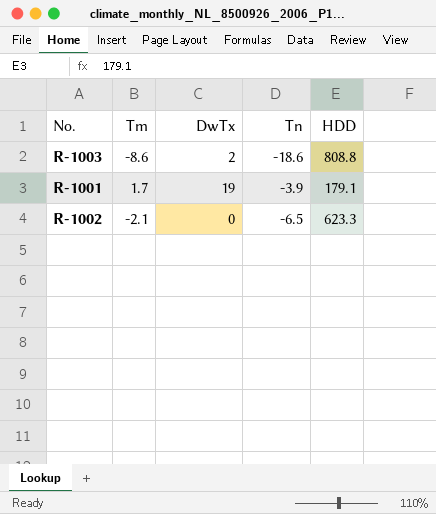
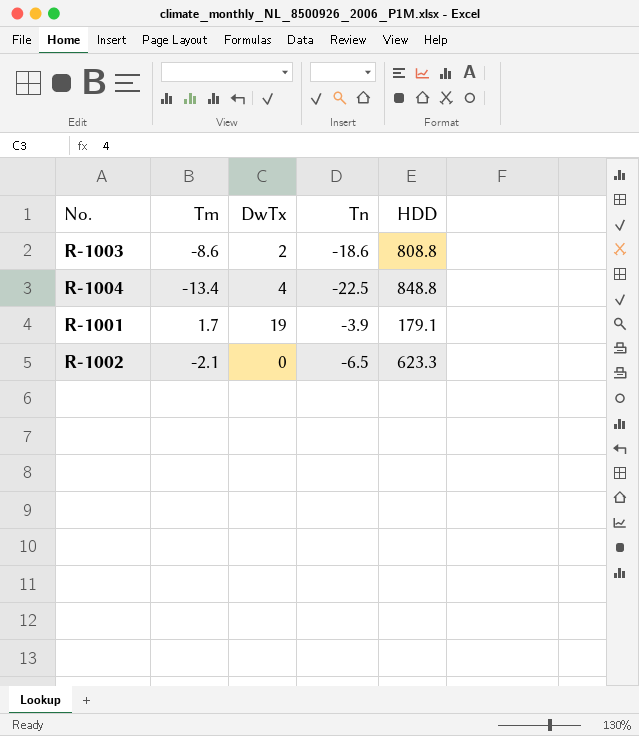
row R-1004: none -> -13.4 | 4 | -22.5 | 848.8

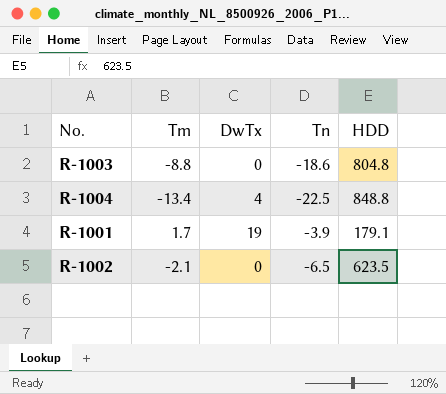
R-1003 | Tm: -8.6 -> -8.8
R-1003 | DwTx: 2 -> 0
R-1003 | HDD: 808.8 -> 804.8
R-1002 | HDD: 623.3 -> 623.5

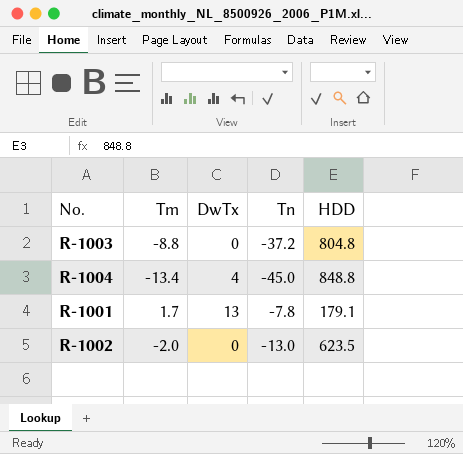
R-1003 | Tn: -18.6 -> -37.2
R-1004 | Tn: -22.5 -> -45.0
R-1001 | DwTx: 19 -> 13
R-1001 | Tn: -3.9 -> -7.8
R-1002 | Tm: -2.1 -> -2.0
R-1002 | Tn: -6.5 -> -13.0

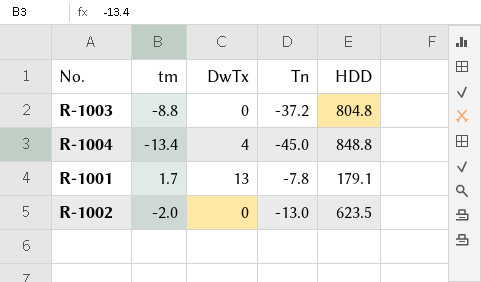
column name: Tm -> tm

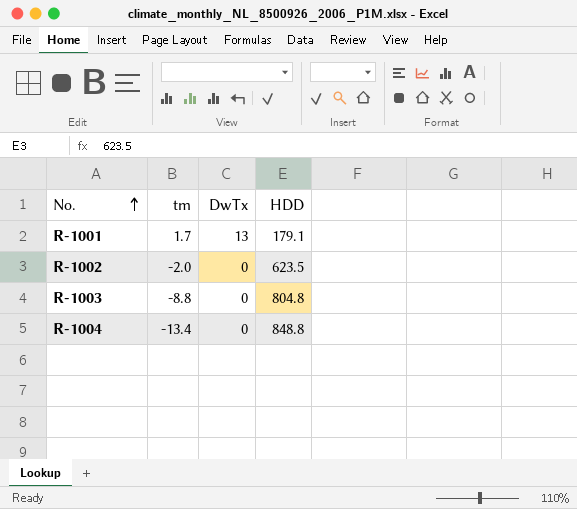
row order: none -> No. ascending
column Tn | position: 4 -> none
R-1004 | DwTx: 4 -> 0

